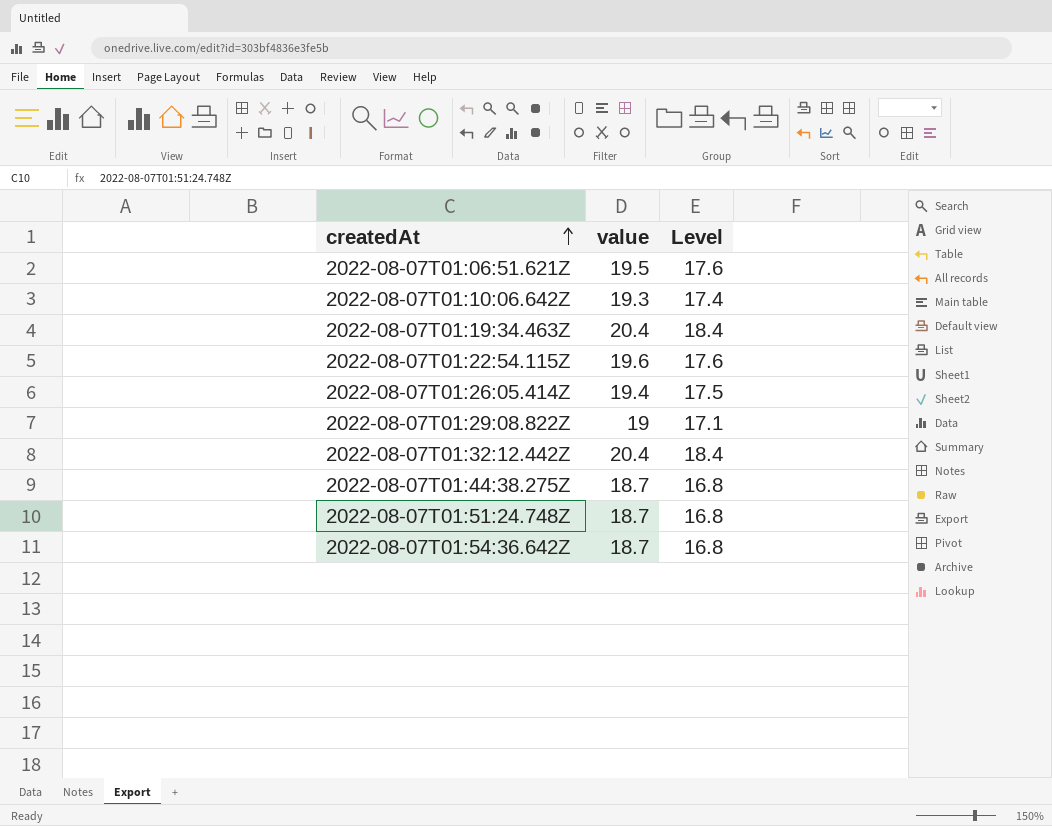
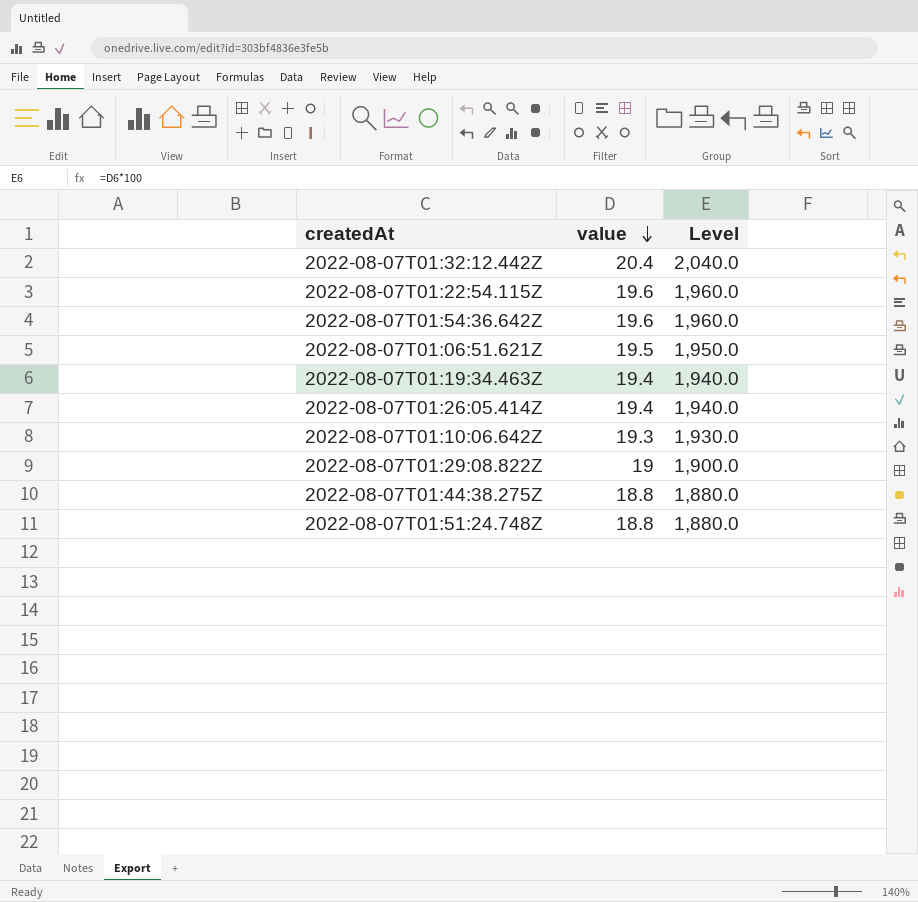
row order: createdAt ascending -> value descending
column Level | formula: [value] * 0.9 -> [value] * 100
2022-08-07T01:54:36.642Z | value: 18.7 -> 19.6
2022-08-07T01:19:34.463Z | value: 20.4 -> 19.4
2022-08-07T01:44:38.275Z | value: 18.7 -> 18.8
2022-08-07T01:51:24.748Z | value: 18.7 -> 18.8

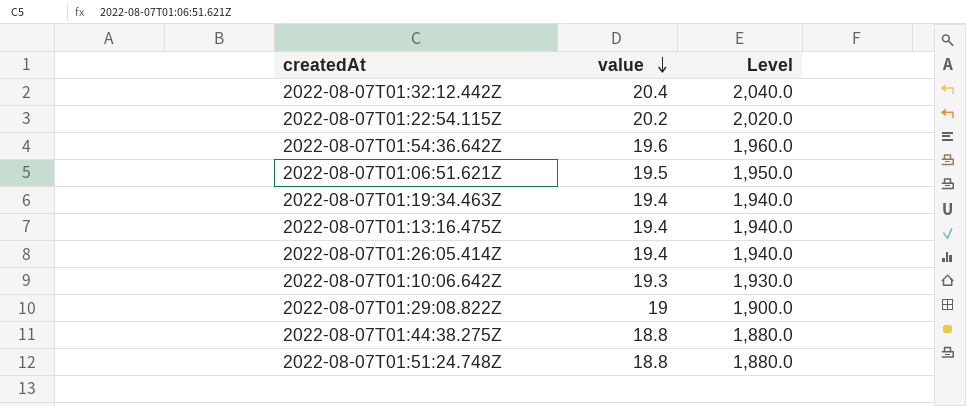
2022-08-07T01:22:54.115Z | value: 19.6 -> 20.2
2022-08-07T01:22:54.115Z | Level: 1,960.0 -> 2,020.0
row 2022-08-07T01:13:16.475Z: none -> 19.4 | 1,940.0

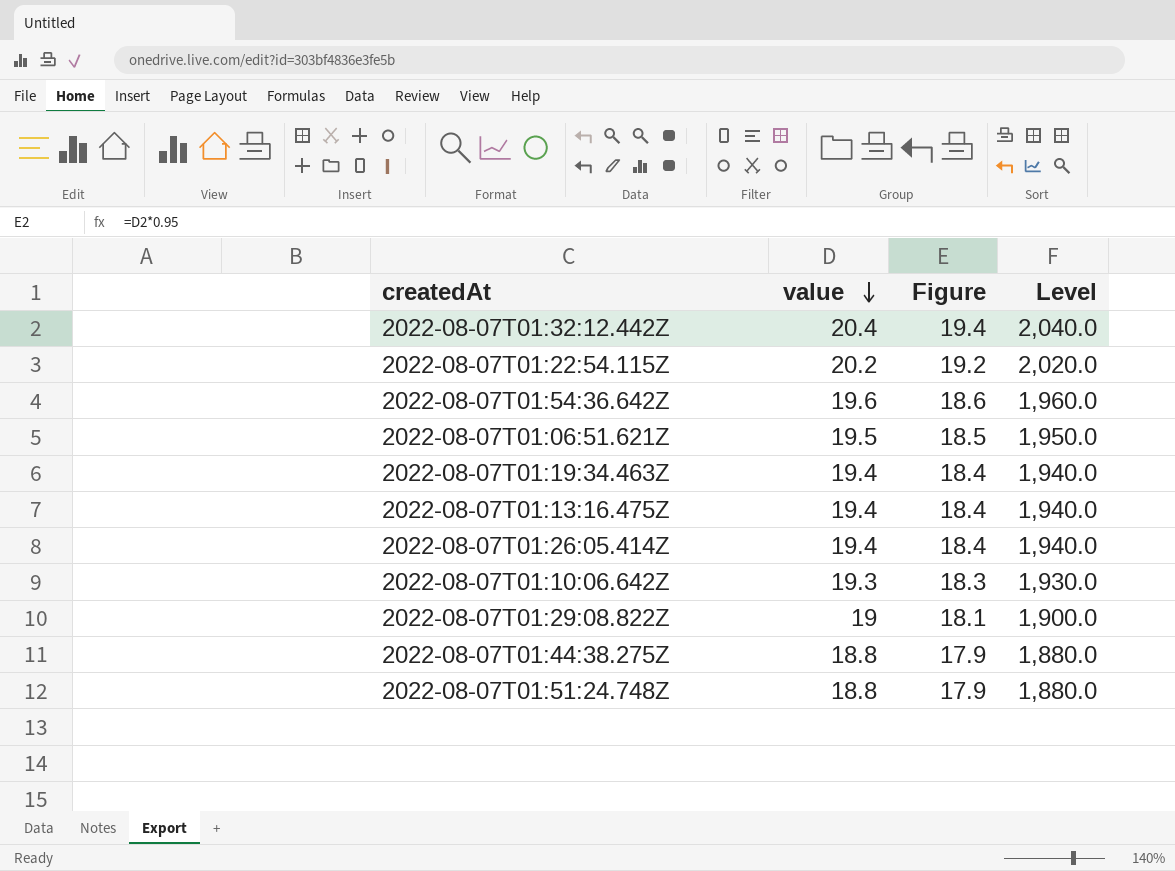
column Figure | formula: none -> [value] * 0.95

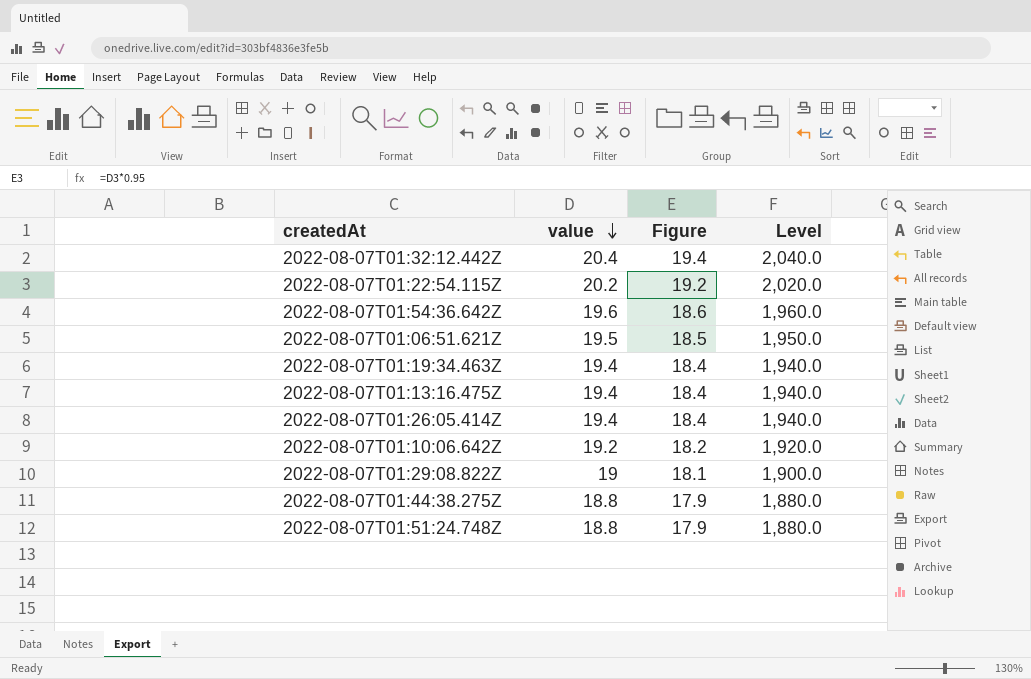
2022-08-07T01:10:06.642Z | value: 19.3 -> 19.2
2022-08-07T01:10:06.642Z | Figure: 18.3 -> 18.2
2022-08-07T01:10:06.642Z | Level: 1,930.0 -> 1,920.0

